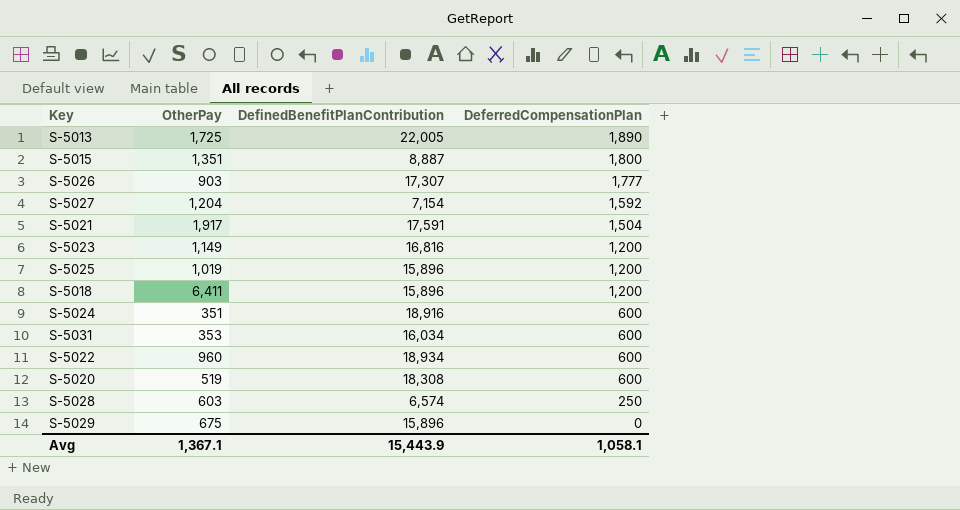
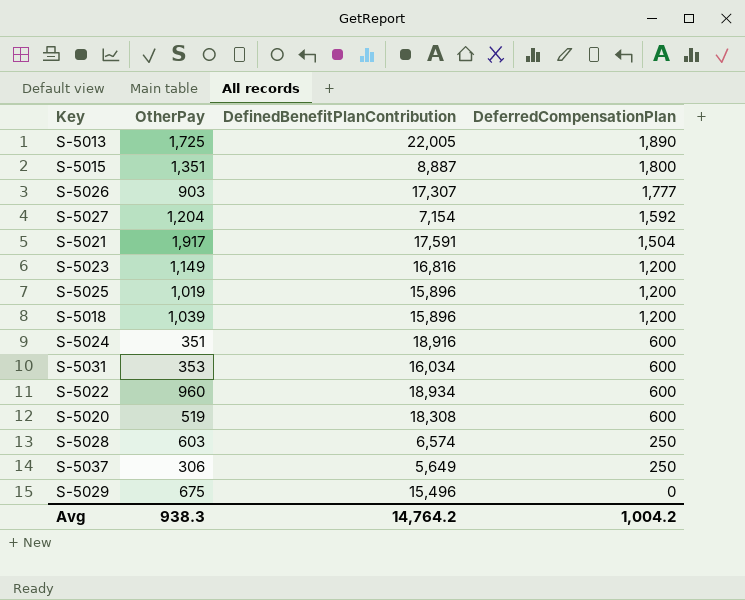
S-5018 | OtherPay: 6,411 -> 1,039
row S-5037: none -> 306 | 5,649 | 250
S-5029 | DefinedBenefitPlanContribution: 15,896 -> 15,496
Avg | OtherPay: 1,367.1 -> 938.3
Avg | DefinedBenefitPlanContribution: 15,443.9 -> 14,764.2
Avg | DeferredCompensationPlan: 1,058.1 -> 1,004.2

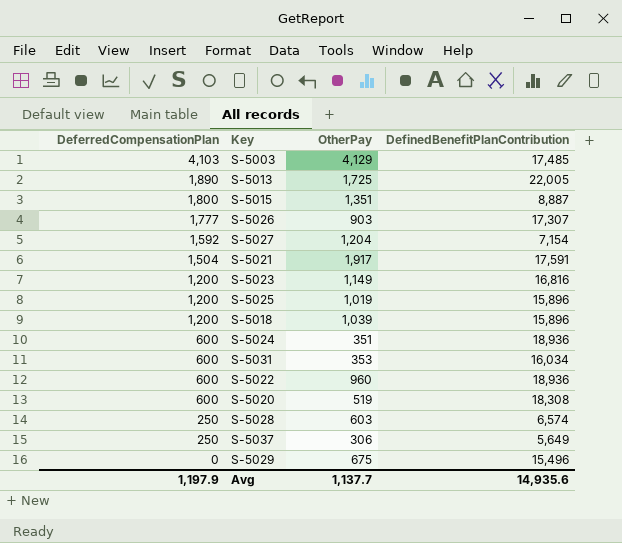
column DeferredCompensationPlan | position: 4 -> 1
row S-5003: none -> 4,103 | 4,129 | 17,485
S-5024 | DefinedBenefitPlanContribution: 18,916 -> 18,936
S-5022 | DefinedBenefitPlanContribution: 18,934 -> 18,936
Avg | DeferredCompensationPlan: 1,004.2 -> 1,197.9
Avg | OtherPay: 938.3 -> 1,137.7
Avg | DefinedBenefitPlanContribution: 14,764.2 -> 14,935.6

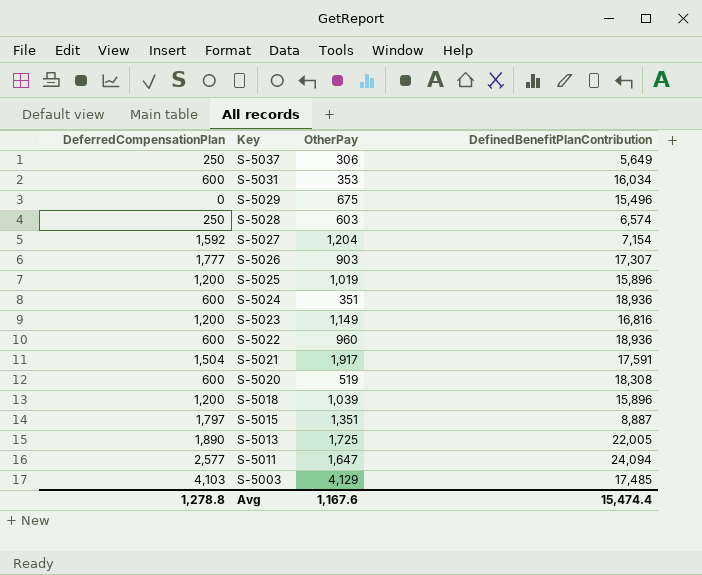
row order: DeferredCompensationPlan descending -> Key descending
S-5015 | DeferredCompensationPlan: 1,800 -> 1,797
row S-5011: none -> 2,577 | 1,647 | 24,094
Avg | DeferredCompensationPlan: 1,197.9 -> 1,278.8
Avg | OtherPay: 1,137.7 -> 1,167.6
Avg | DefinedBenefitPlanContribution: 14,935.6 -> 15,474.4

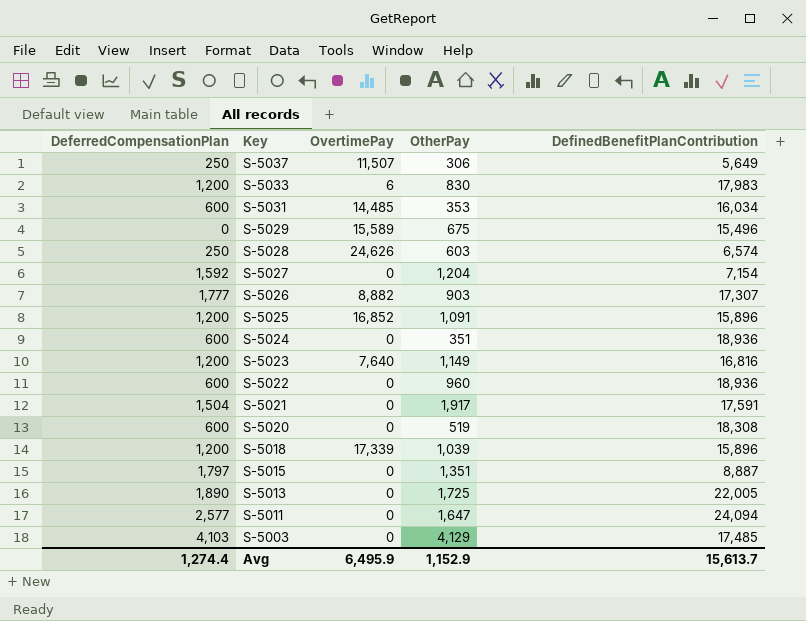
column OvertimePay | position: none -> 3
row S-5033: none -> 1,200 | 6 | 830 | 17,983
S-5025 | OtherPay: 1,019 -> 1,091
Avg | DeferredCompensationPlan: 1,278.8 -> 1,274.4
Avg | OtherPay: 1,167.6 -> 1,152.9
Avg | DefinedBenefitPlanContribution: 15,474.4 -> 15,613.7

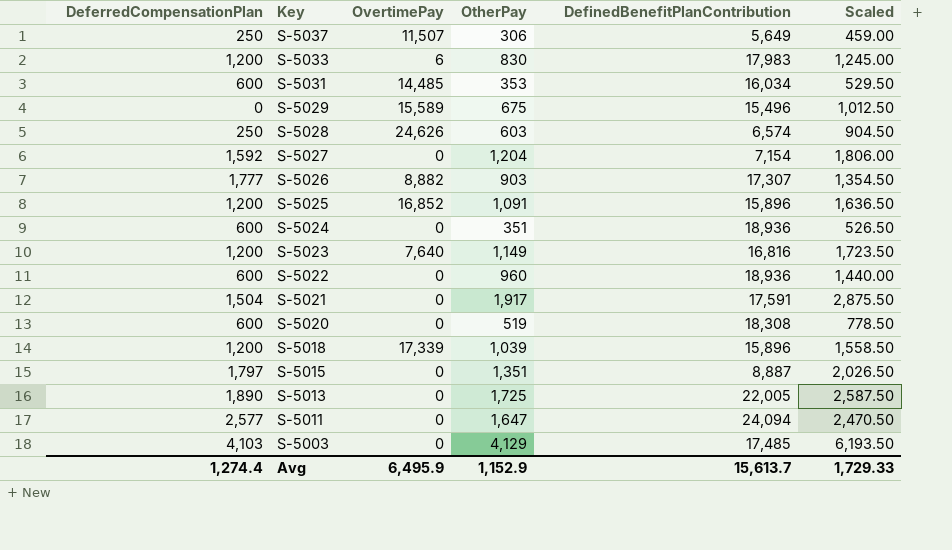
column Scaled | formula: none -> [OtherPay] * 1.5

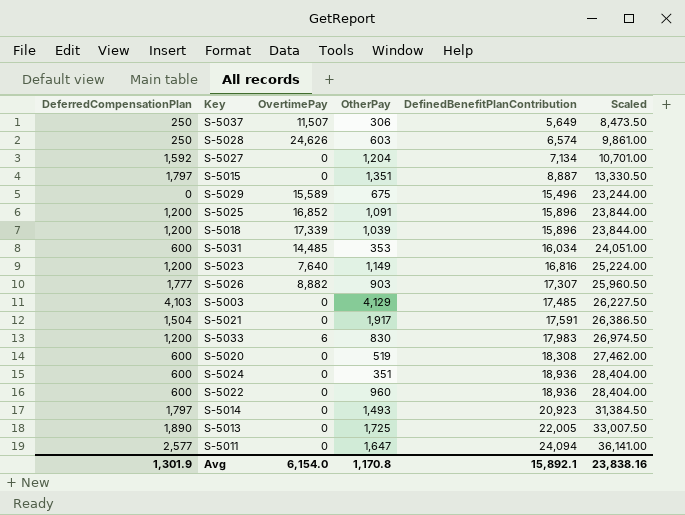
row order: Key descending -> DefinedBenefitPlanContribution ascending
column Scaled | formula: [OtherPay] * 1.5 -> [DefinedBenefitPlanContribution] * 1.5
S-5027 | DefinedBenefitPlanContribution: 7,154 -> 7,134
row S-5014: none -> 1,797 | 0 | 1,493 | 20,923 | 31,384.50
Avg | DeferredCompensationPlan: 1,274.4 -> 1,301.9
Avg | OvertimePay: 6,495.9 -> 6,154.0
Avg | OtherPay: 1,152.9 -> 1,170.8
Avg | DefinedBenefitPlanContribution: 15,613.7 -> 15,892.1
Avg | Scaled: 1,729.33 -> 23,838.16

